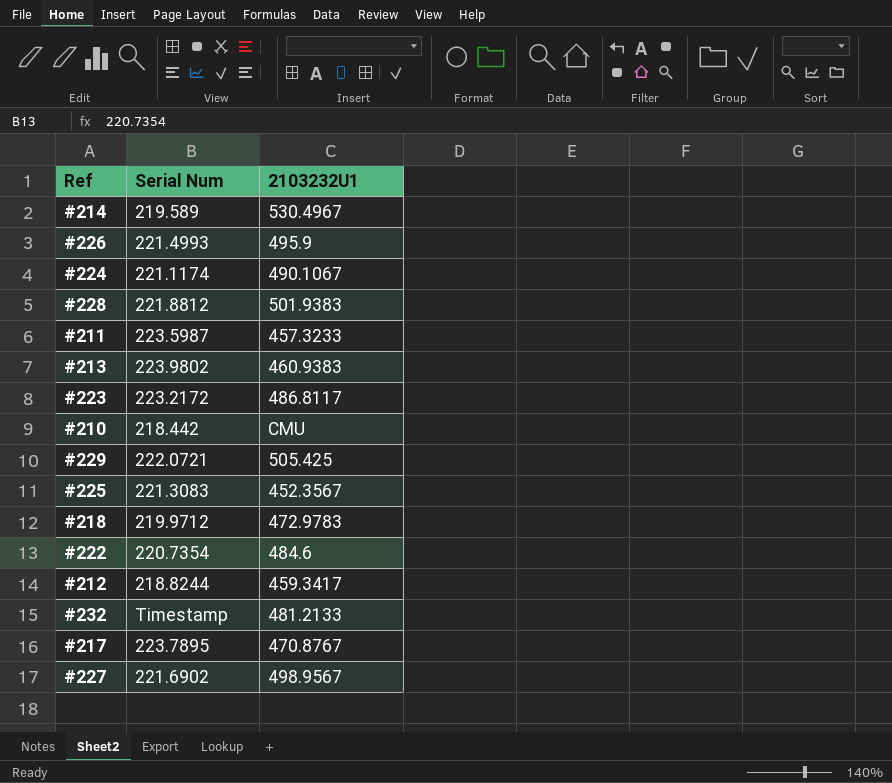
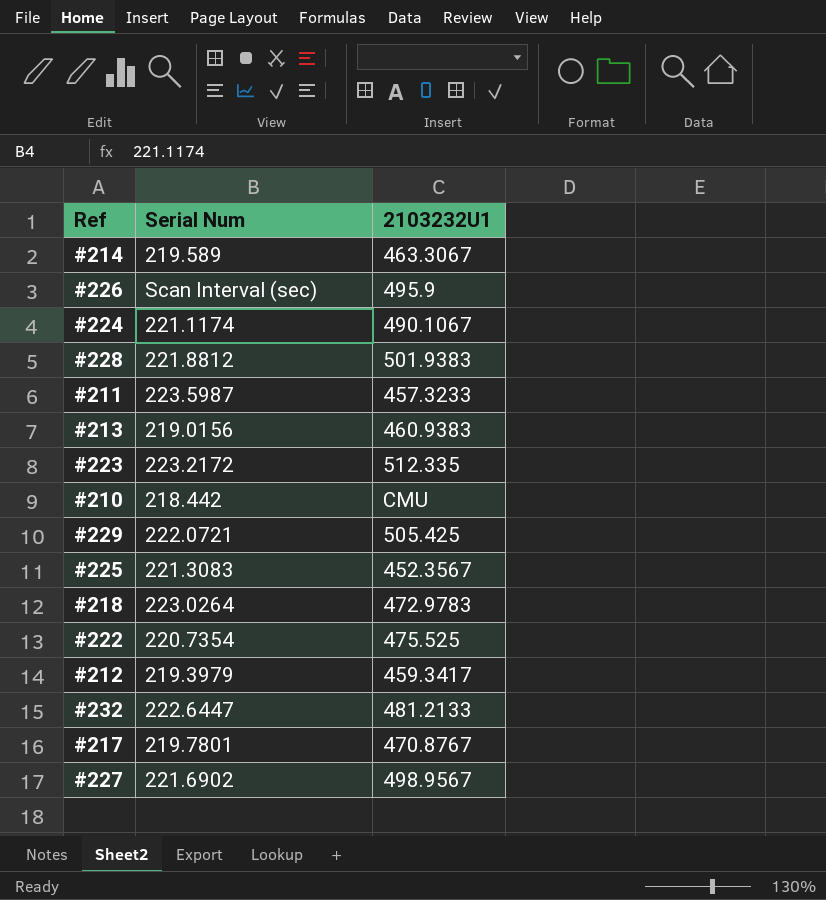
#214 | 2103232U1: 530.4967 -> 463.3067
#226 | Serial Num: 221.4993 -> Scan Interval (sec)
#213 | Serial Num: 223.9802 -> 219.0156
#223 | 2103232U1: 486.8117 -> 512.335
#218 | Serial Num: 219.9712 -> 223.0264
#222 | 2103232U1: 484.6 -> 475.525
#212 | Serial Num: 218.8244 -> 219.3979
#232 | Serial Num: Timestamp -> 222.6447
#217 | Serial Num: 223.7895 -> 219.7801

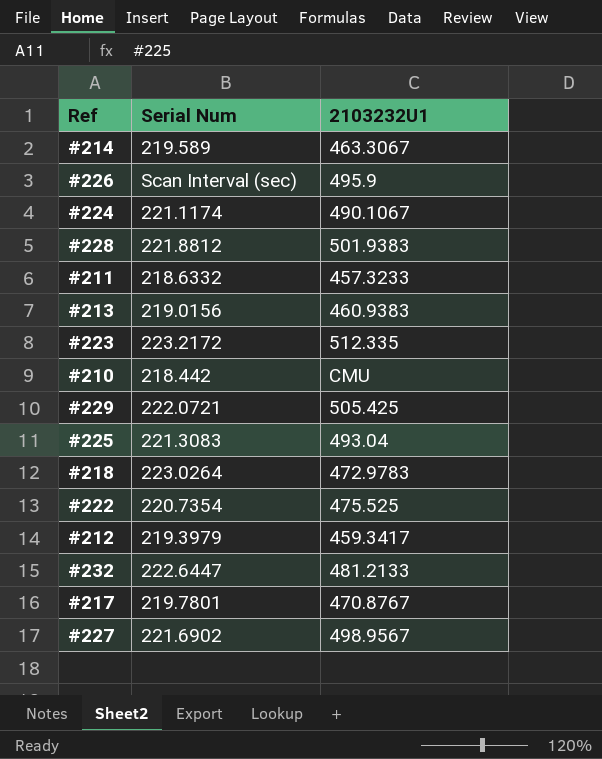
#211 | Serial Num: 223.5987 -> 218.6332
#225 | 2103232U1: 452.3567 -> 493.04

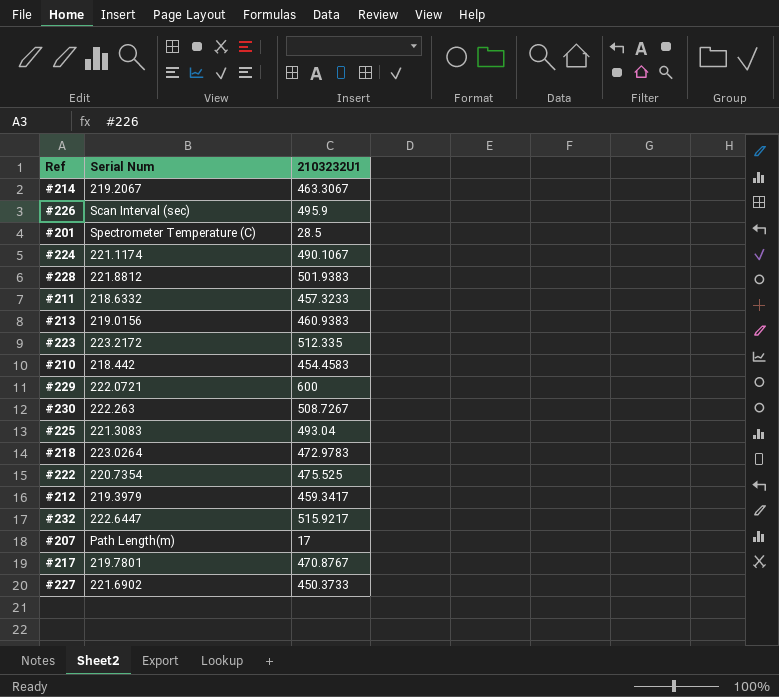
#214 | Serial Num: 219.589 -> 219.2067
row #201: none -> Spectrometer Temperature (C) | 28.5
#210 | 2103232U1: CMU -> 454.4583
#229 | 2103232U1: 505.425 -> 600
row #230: none -> 222.263 | 508.7267
#232 | 2103232U1: 481.2133 -> 515.9217
row #207: none -> Path Length(m) | 17
#227 | 2103232U1: 498.9567 -> 450.3733

